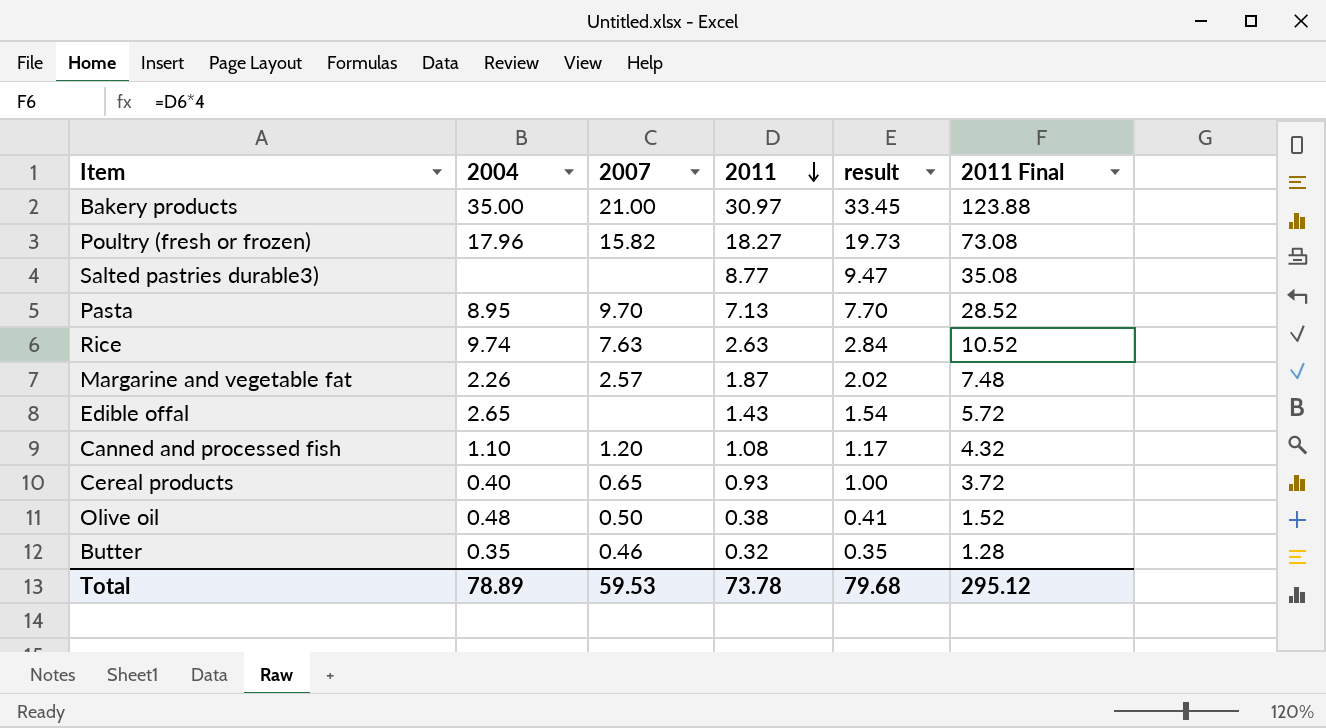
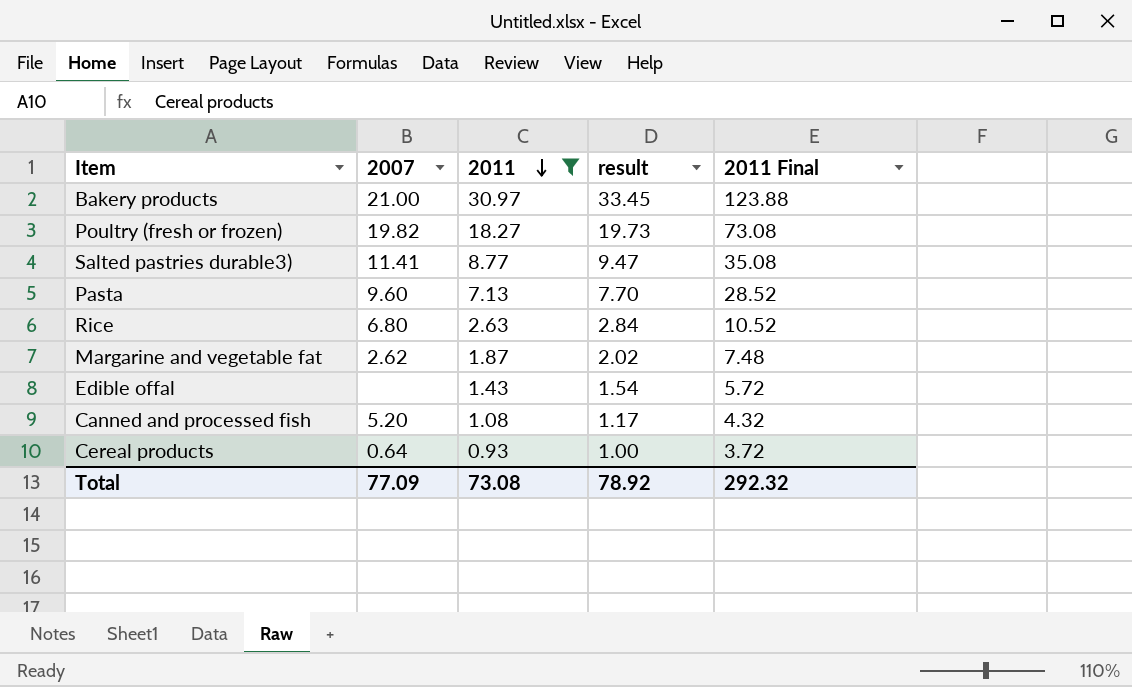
filter: none -> 2011 >= 0.93
column 2004 | position: 2 -> none
Poultry (fresh or frozen) | 2007: 15.82 -> 19.82
Salted pastries durable3) | 2007: none -> 11.41
Pasta | 2007: 9.70 -> 9.60
Rice | 2007: 7.63 -> 6.80
Margarine and vegetable fat | 2007: 2.57 -> 2.62
Canned and processed fish | 2007: 1.20 -> 5.20
Cereal products | 2007: 0.65 -> 0.64
Total | 2007: 59.53 -> 77.09
Total | 2011: 73.78 -> 73.08
Total | result: 79.68 -> 78.92
Total | 2011 Final: 295.12 -> 292.32

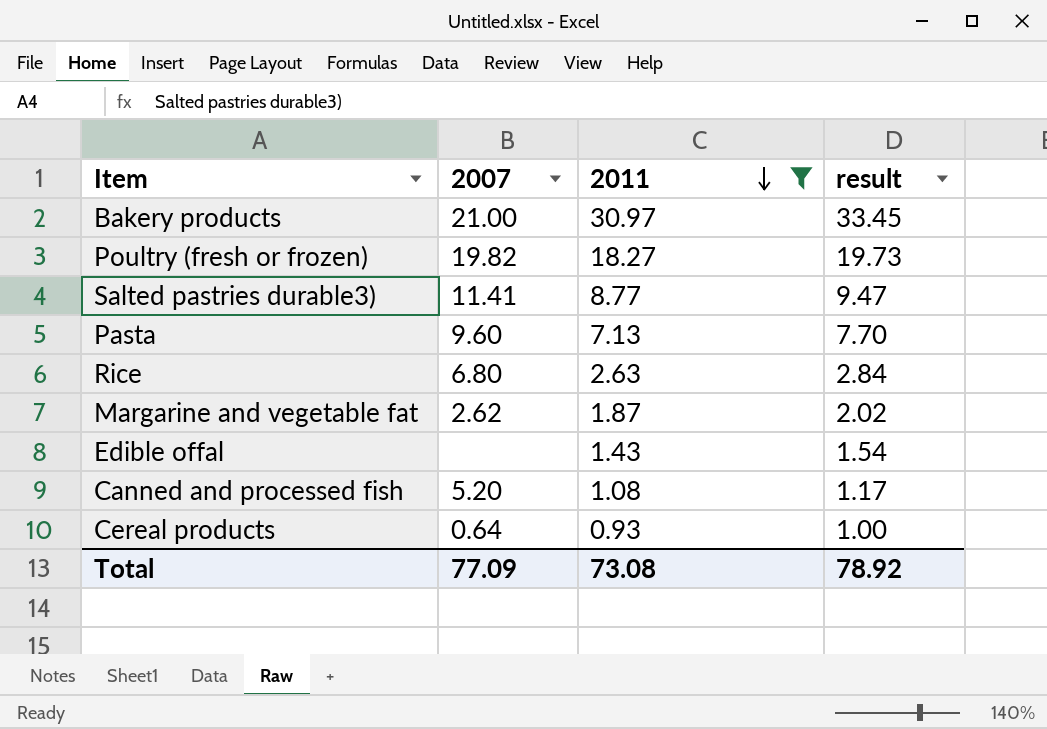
column 2011 Final | formula: [2011] * 4 -> none

